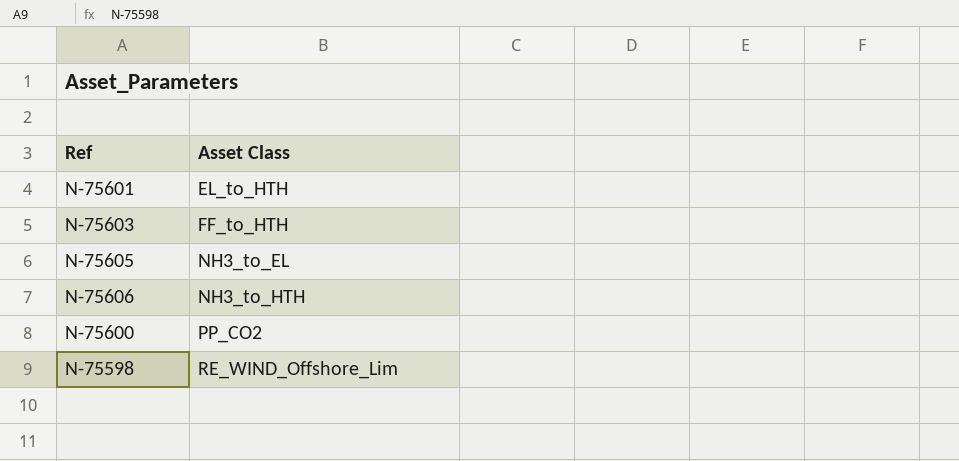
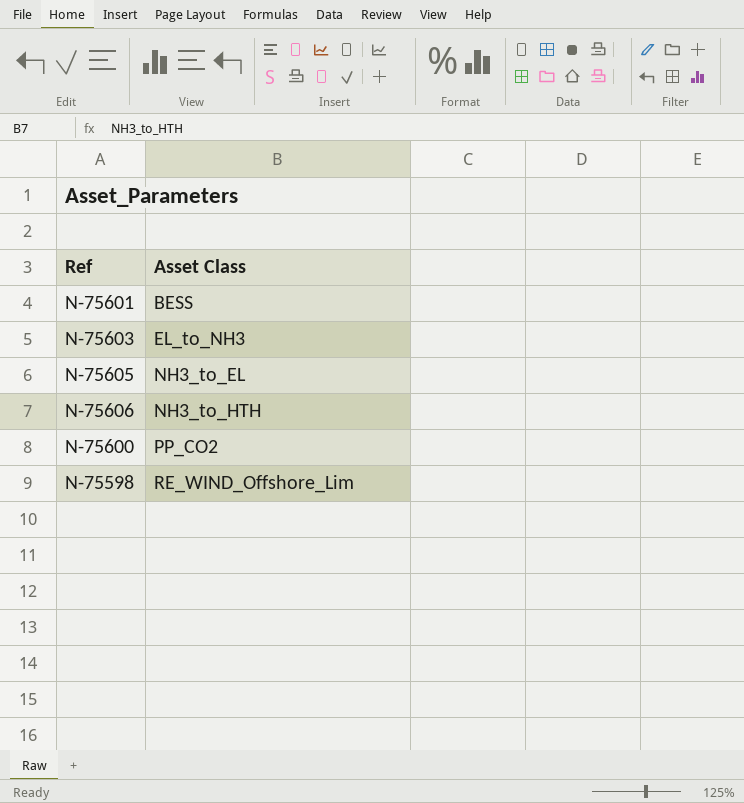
N-75601 | Asset Class: EL_to_HTH -> BESS
N-75603 | Asset Class: FF_to_HTH -> EL_to_NH3

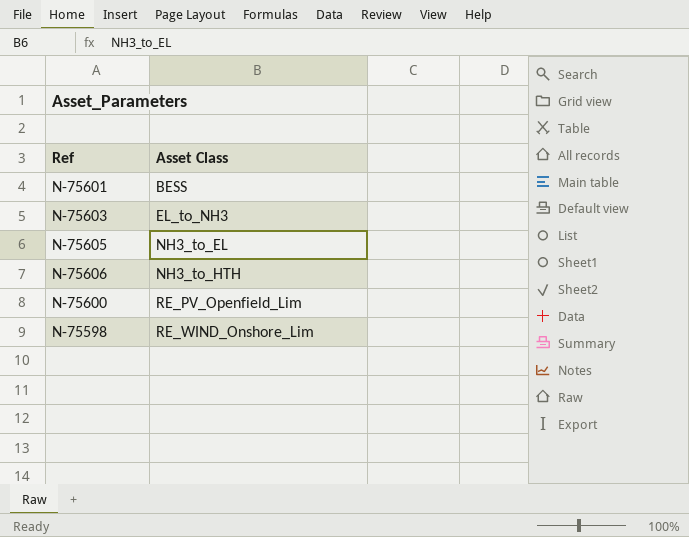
N-75600 | Asset Class: PP_CO2 -> RE_PV_Openfield_Lim
N-75598 | Asset Class: RE_WIND_Offshore_Lim -> RE_WIND_Onshore_Lim

